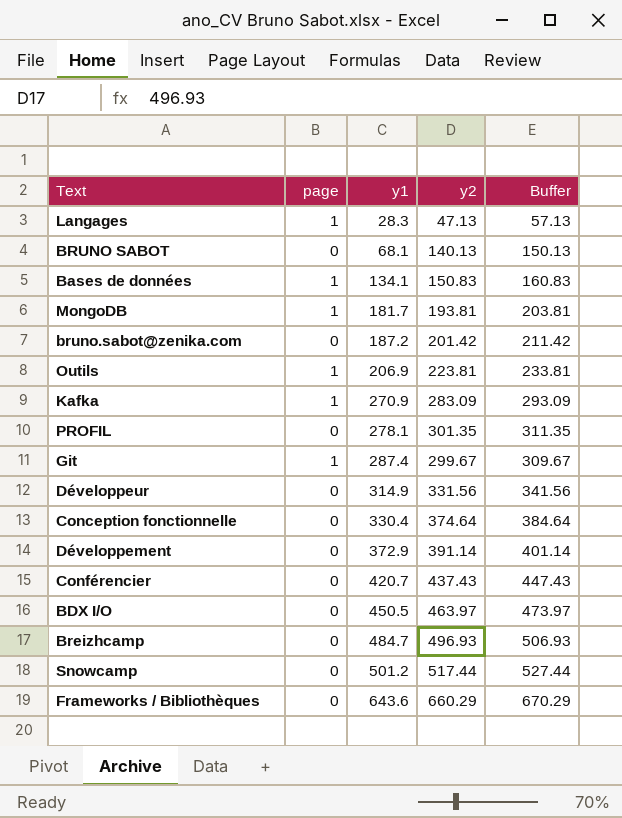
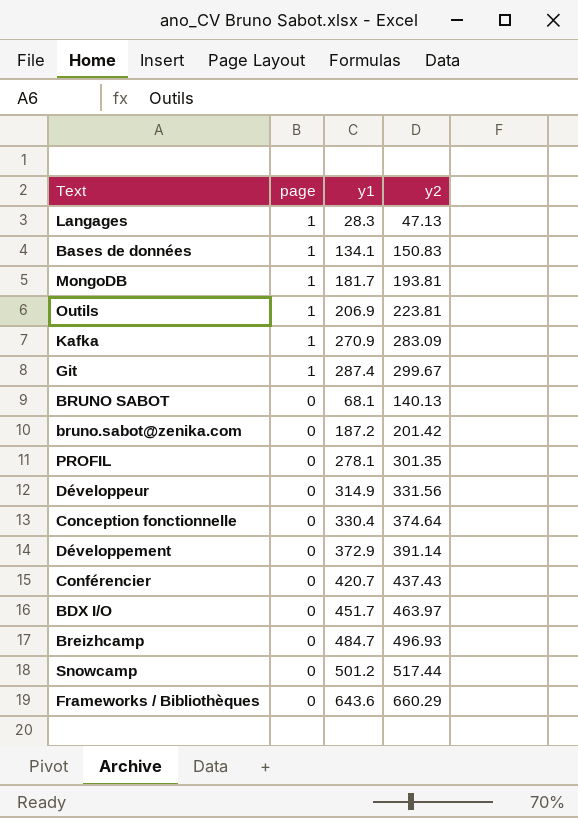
row order: y1 ascending -> page descending
column Buffer | formula: [y2] + 10 -> none
BDX I/O | y1: 450.5 -> 451.7

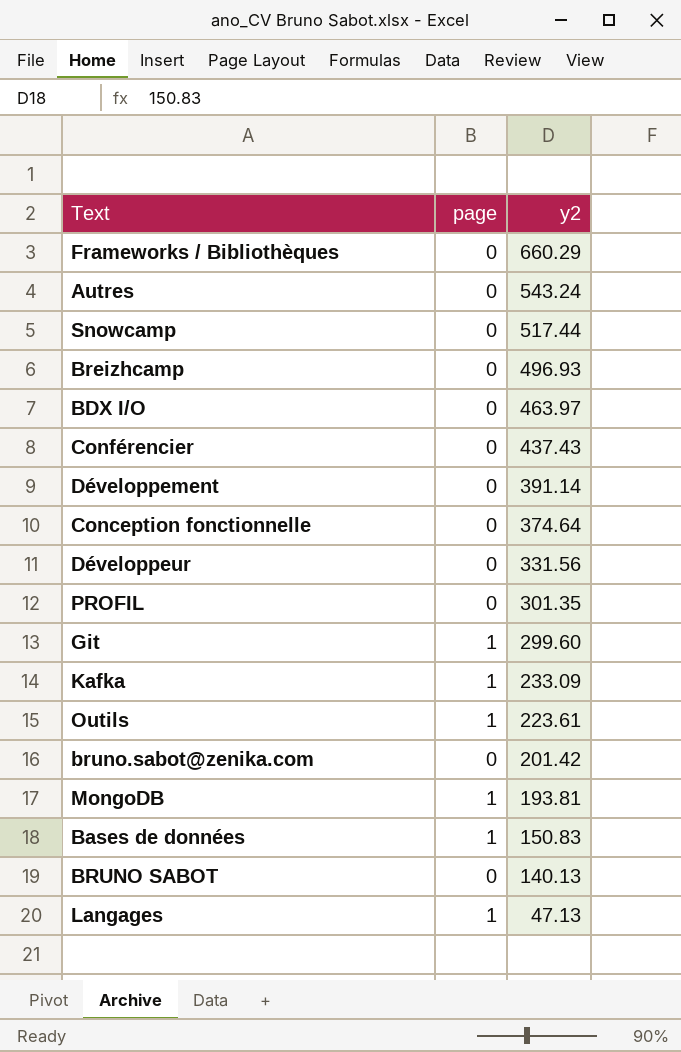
row order: page descending -> y2 descending
column y1 | position: 3 -> none
row Autres: none -> 0 | 543.24
Git | y2: 299.67 -> 299.60
Kafka | y2: 283.09 -> 233.09
Outils | y2: 223.81 -> 223.61

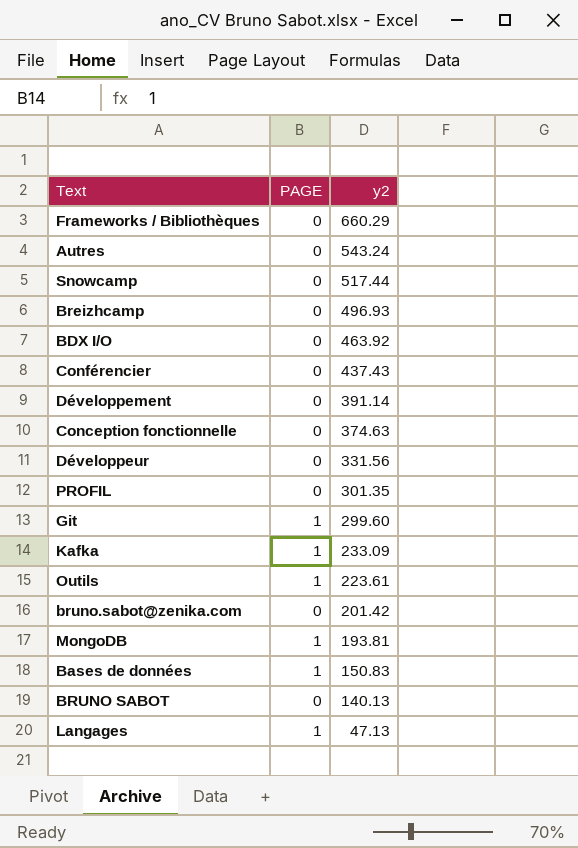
column name: page -> PAGE
BDX I/O | y2: 463.97 -> 463.92
Conception fonctionnelle | y2: 374.64 -> 374.63

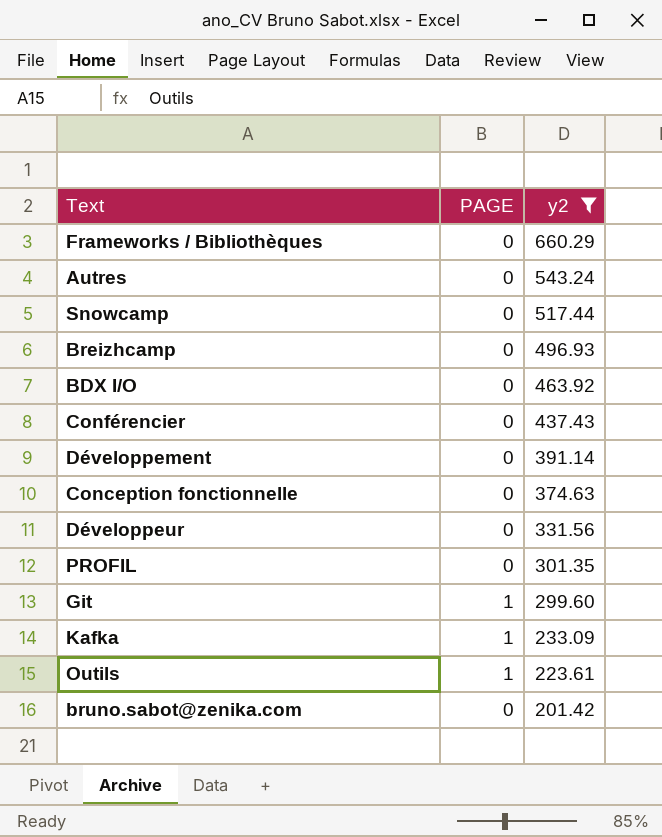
filter: none -> y2 >= 201.42

